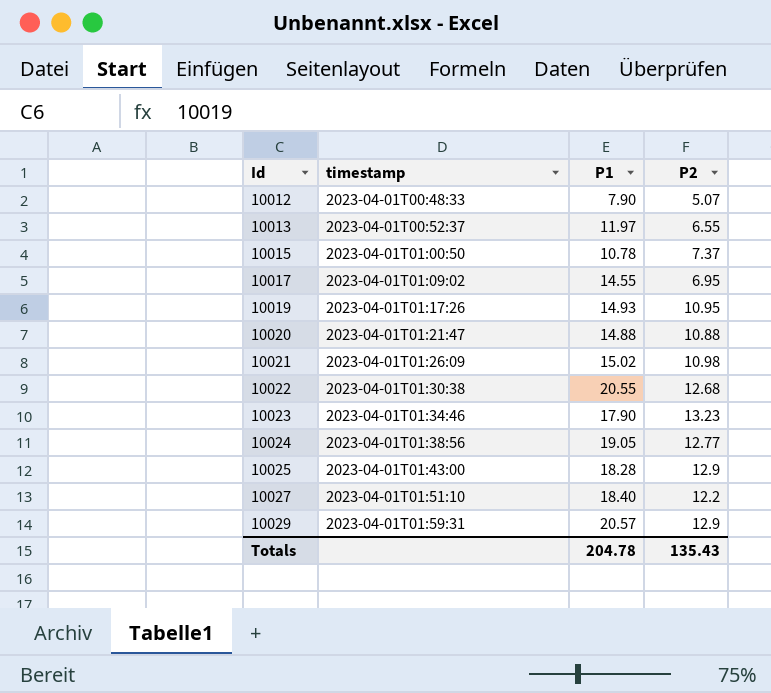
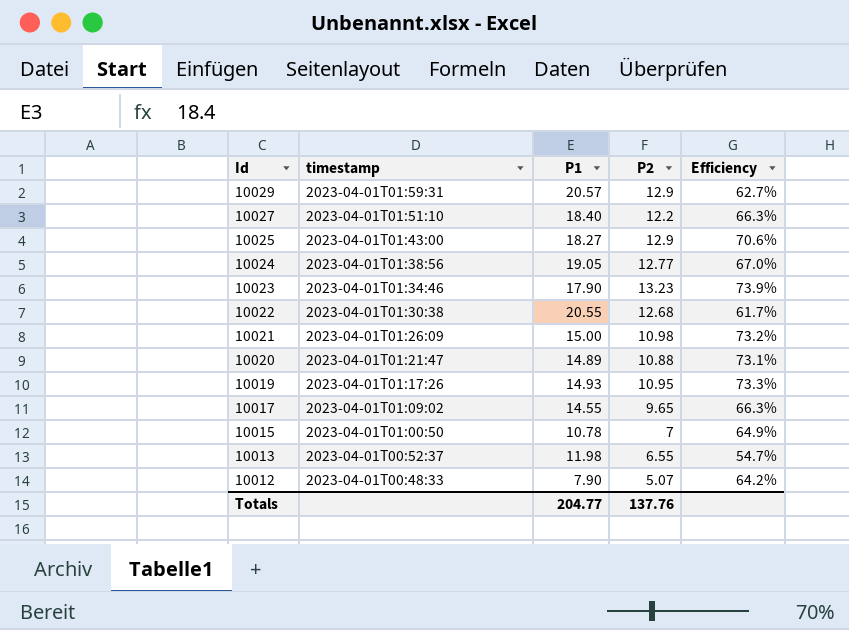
row order: Id ascending -> Id descending
column Efficiency | formula: none -> [P2] / [P1]
10025 | P1: 18.28 -> 18.27
10021 | P1: 15.02 -> 15.00
10020 | P1: 14.88 -> 14.89
10017 | P2: 6.95 -> 9.65
10015 | P2: 7.37 -> 7
10013 | P1: 11.97 -> 11.98
Totals | P1: 204.78 -> 204.77
Totals | P2: 135.43 -> 137.76

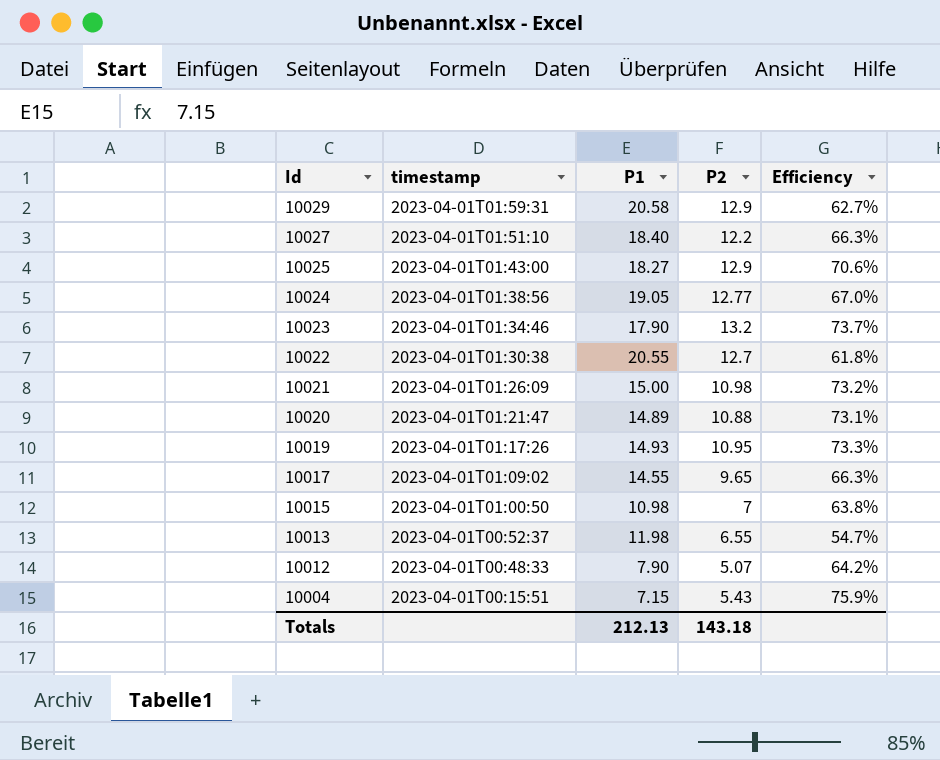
10029 | P1: 20.57 -> 20.58
10023 | P2: 13.23 -> 13.2
10023 | Efficiency: 73.9% -> 73.7%
10022 | P2: 12.68 -> 12.7
10022 | Efficiency: 61.7% -> 61.8%
10015 | P1: 10.78 -> 10.98
10015 | Efficiency: 64.9% -> 63.8%
row 10004: none -> 2023-04-01T00:15:51 | 7.15 | 5.43 | 75.9%
Totals | P1: 204.77 -> 212.13
Totals | P2: 137.76 -> 143.18

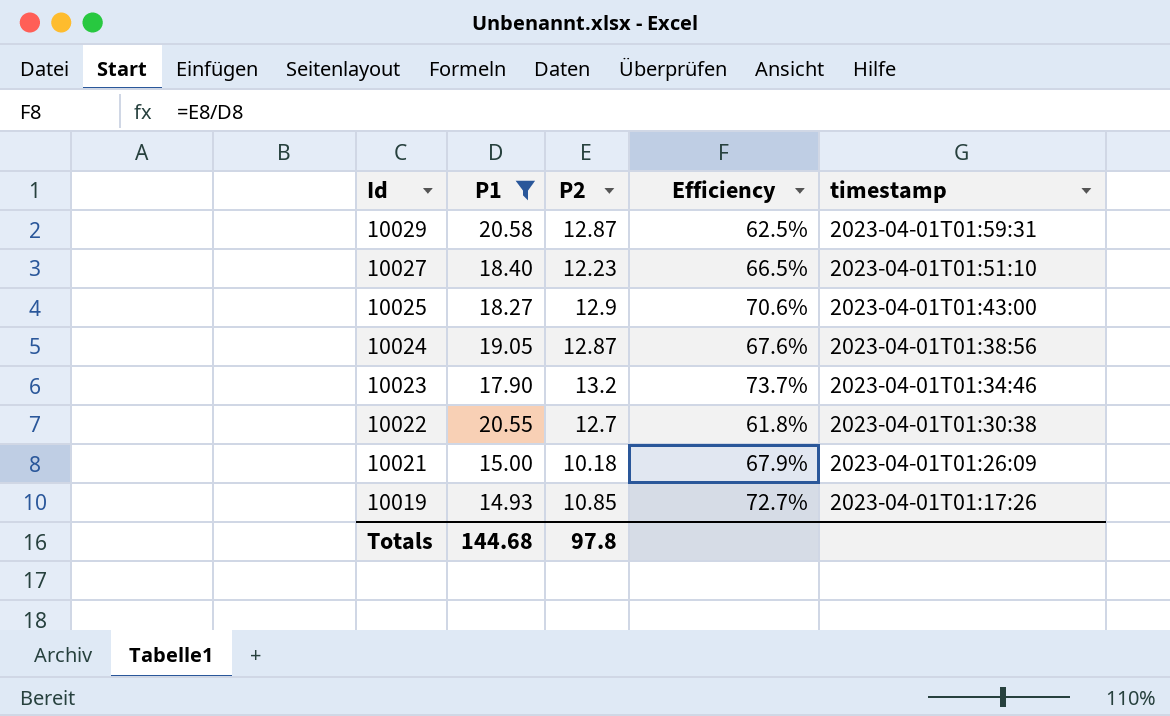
filter: none -> P1 >= 14.93
column timestamp | position: 2 -> 5
10029 | P2: 12.9 -> 12.87
10029 | Efficiency: 62.7% -> 62.5%
10027 | P2: 12.2 -> 12.23
10027 | Efficiency: 66.3% -> 66.5%
10024 | P2: 12.77 -> 12.87
10024 | Efficiency: 67.0% -> 67.6%
10021 | P2: 10.98 -> 10.18
10021 | Efficiency: 73.2% -> 67.9%
10019 | P2: 10.95 -> 10.85
10019 | Efficiency: 73.3% -> 72.7%
Totals | P1: 212.13 -> 144.68
Totals | P2: 143.18 -> 97.8

